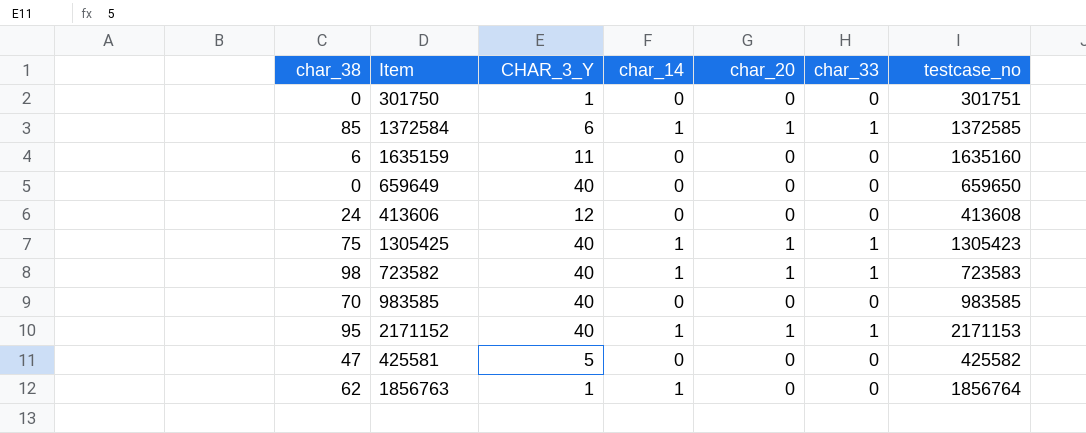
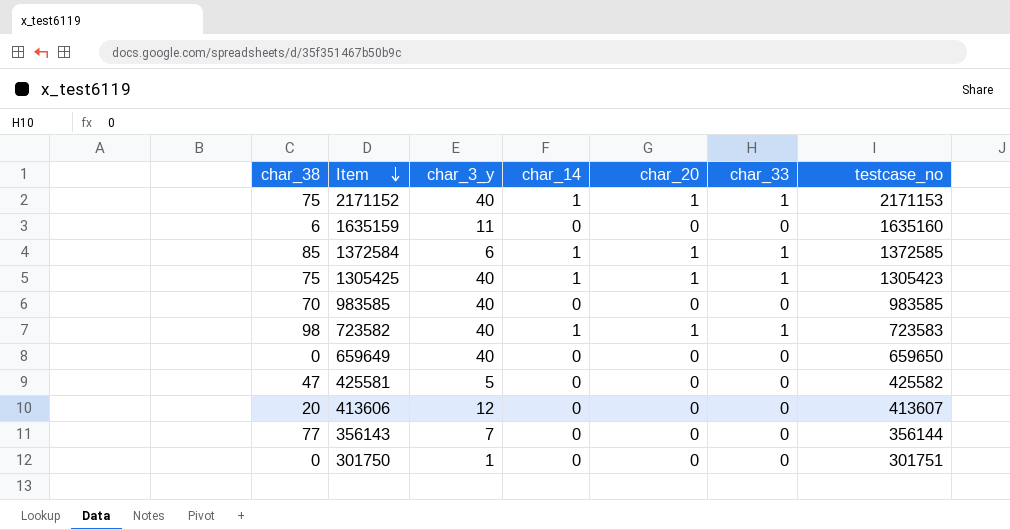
row order: none -> Item descending
column name: CHAR_3_Y -> char_3_y
row 1856763: 62 | 1 | 1 | 0 | 0 | 1856764 -> none
2171152 | char_38: 95 -> 75
413606 | char_38: 24 -> 20
413606 | testcase_no: 413608 -> 413607
row 356143: none -> 77 | 7 | 0 | 0 | 0 | 356144

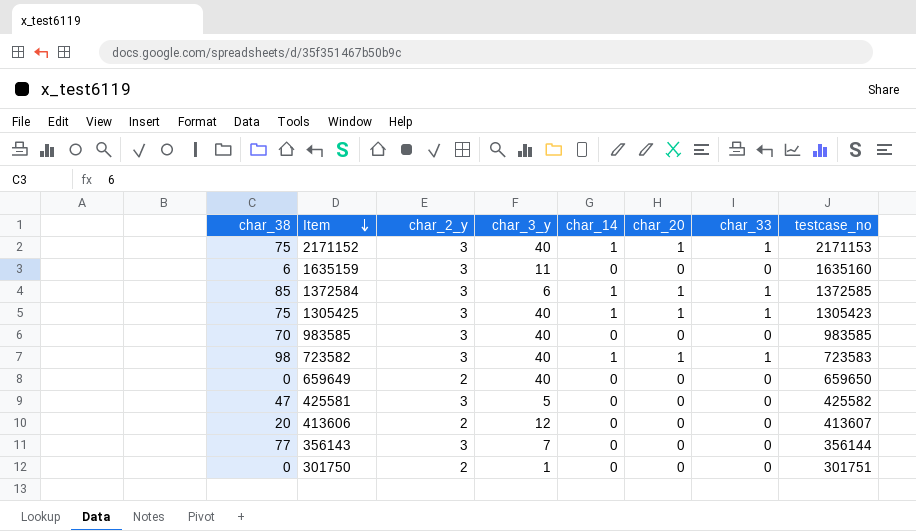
column char_2_y | position: none -> 3

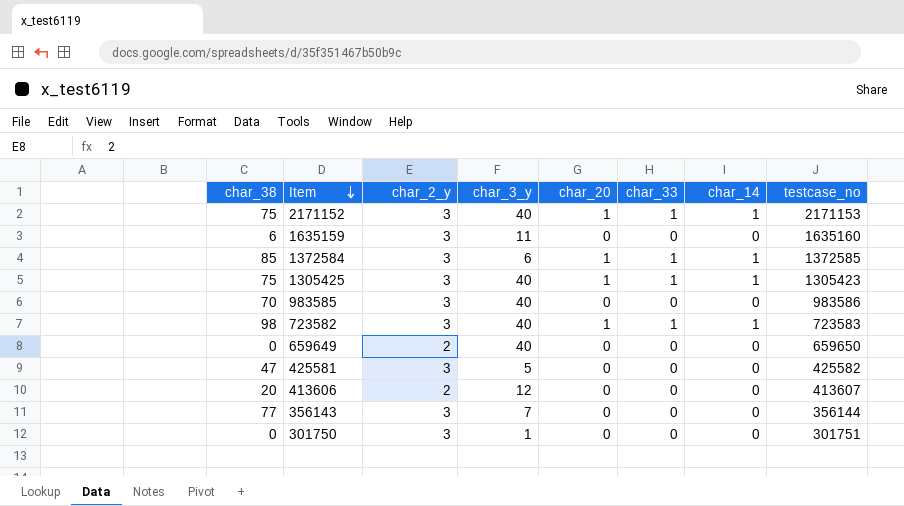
column char_14 | position: 5 -> 7
983585 | testcase_no: 983585 -> 983586
301750 | char_2_y: 2 -> 3

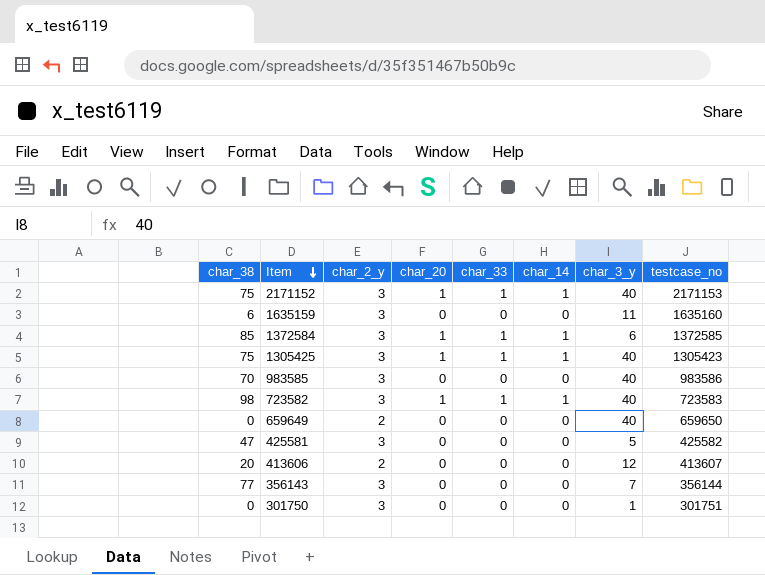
column char_3_y | position: 4 -> 7

